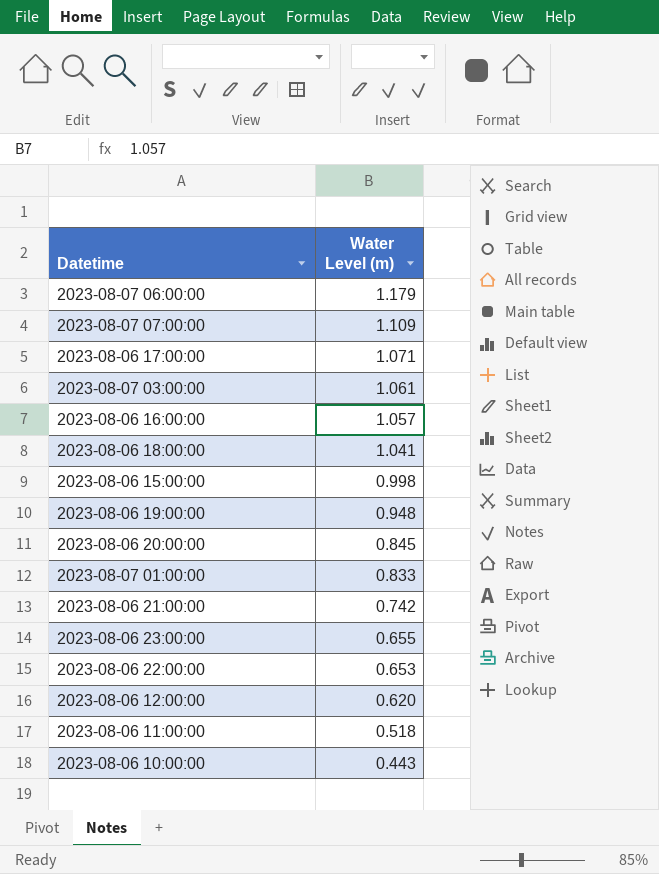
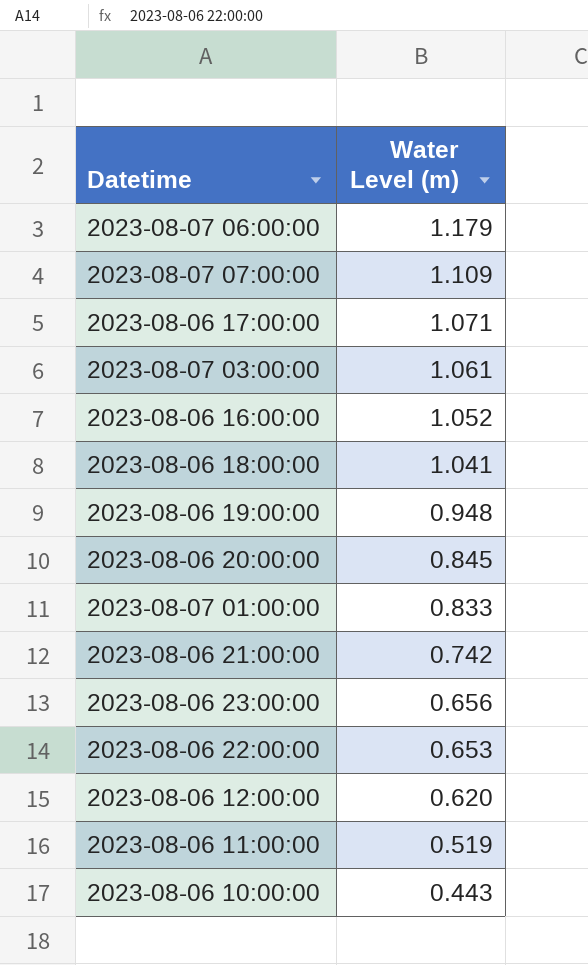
row 2023-08-06 15:00:00: 0.998 -> none
2023-08-06 16:00:00 | Water Level (m): 1.057 -> 1.052
2023-08-06 23:00:00 | Water Level (m): 0.655 -> 0.656
2023-08-06 11:00:00 | Water Level (m): 0.518 -> 0.519

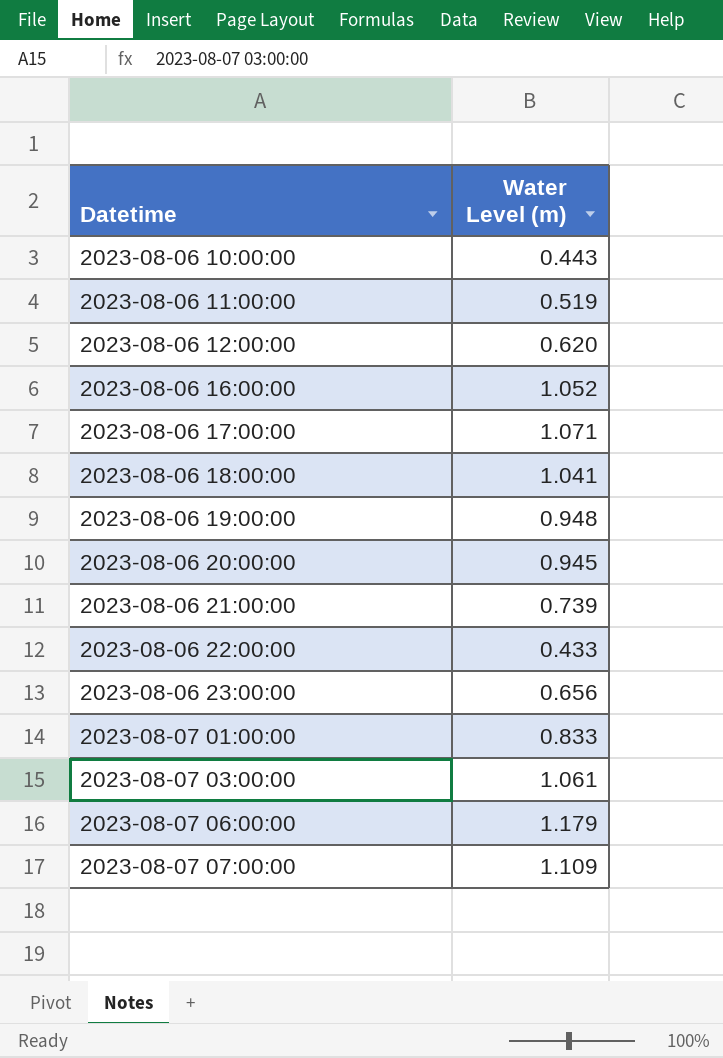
row order: Water Level (m) descending -> Datetime ascending
2023-08-06 20:00:00 | Water Level (m): 0.845 -> 0.945
2023-08-06 21:00:00 | Water Level (m): 0.742 -> 0.739
2023-08-06 22:00:00 | Water Level (m): 0.653 -> 0.433

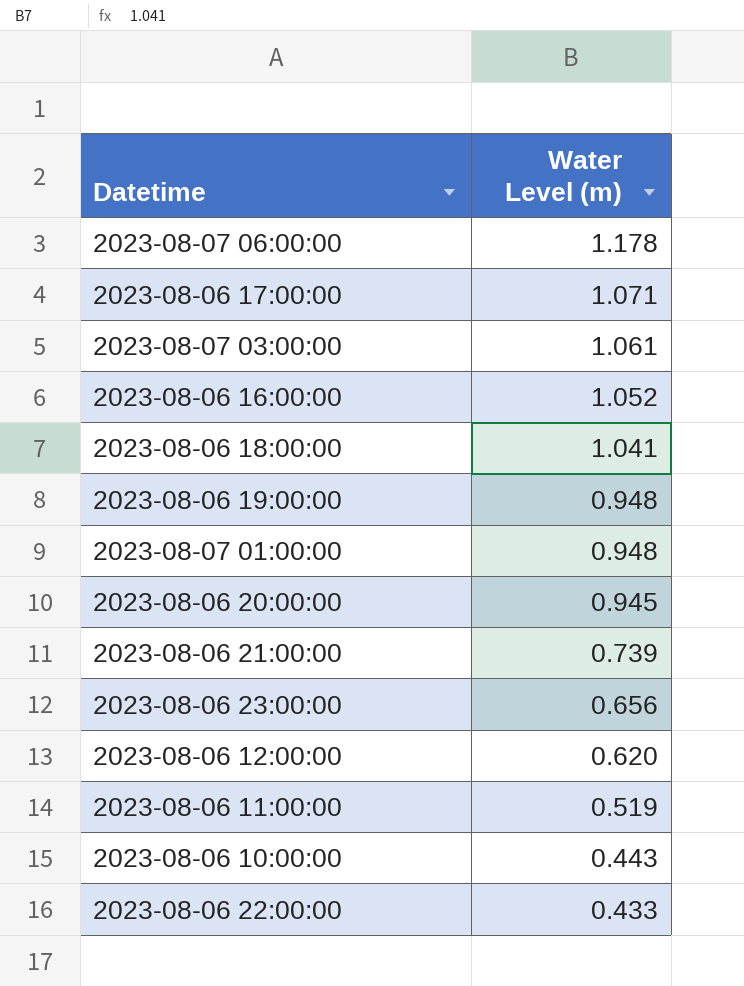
row order: Datetime ascending -> Water Level (m) descending
row 2023-08-07 07:00:00: 1.109 -> none
2023-08-07 06:00:00 | Water Level (m): 1.179 -> 1.178
2023-08-07 01:00:00 | Water Level (m): 0.833 -> 0.948

